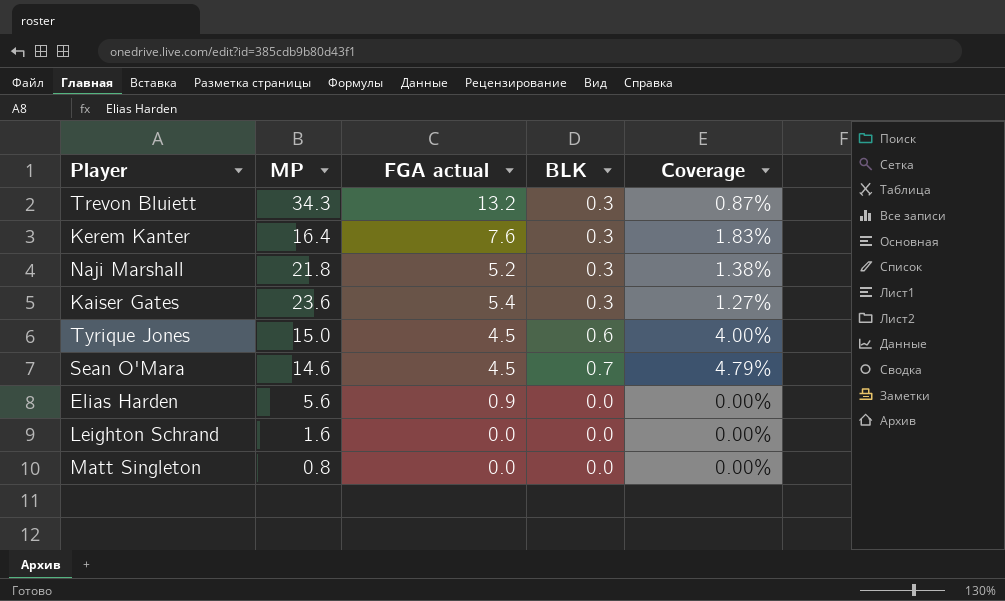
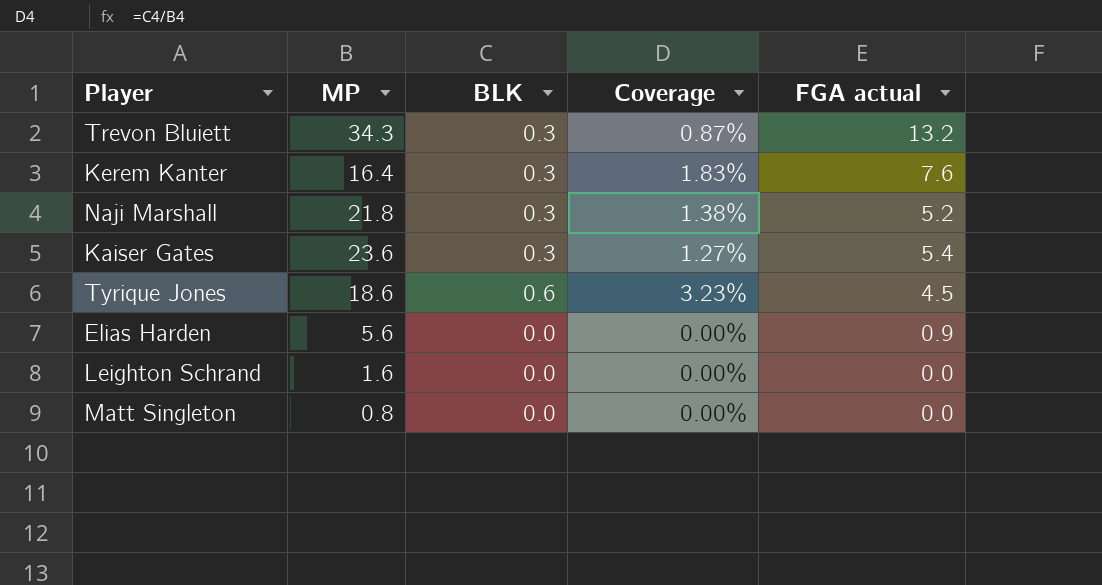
column FGA actual | position: 3 -> 5
row Sean O'Mara: 14.6 | 4.5 | 0.7 | 4.79% -> none
Tyrique Jones | MP: 15.0 -> 18.6
Tyrique Jones | Coverage: 4.00% -> 3.23%

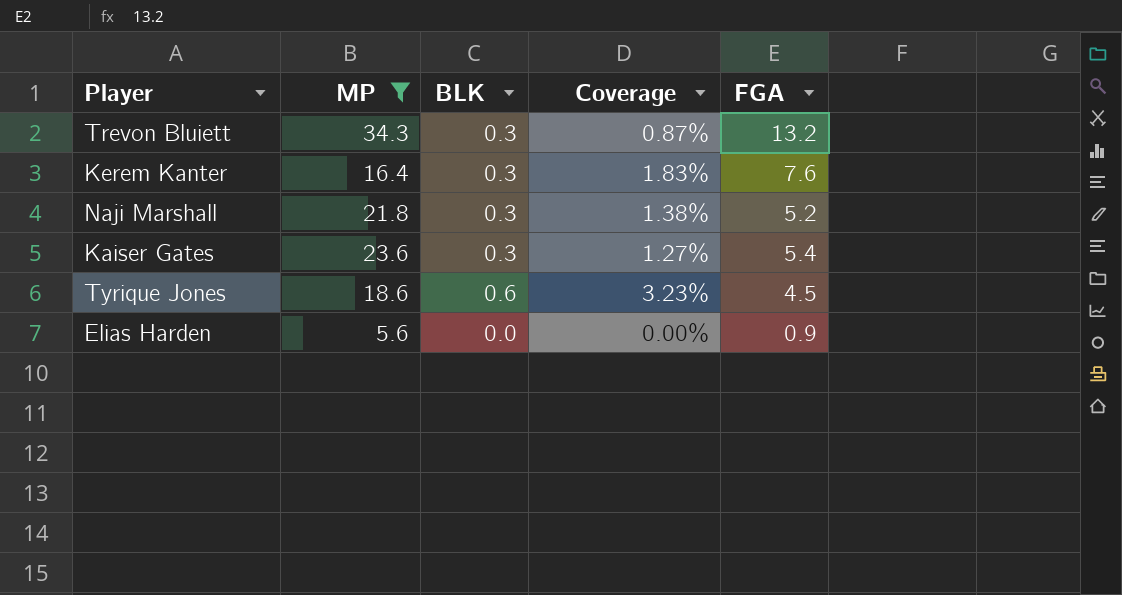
filter: none -> MP >= 5.6
column name: FGA actual -> FGA

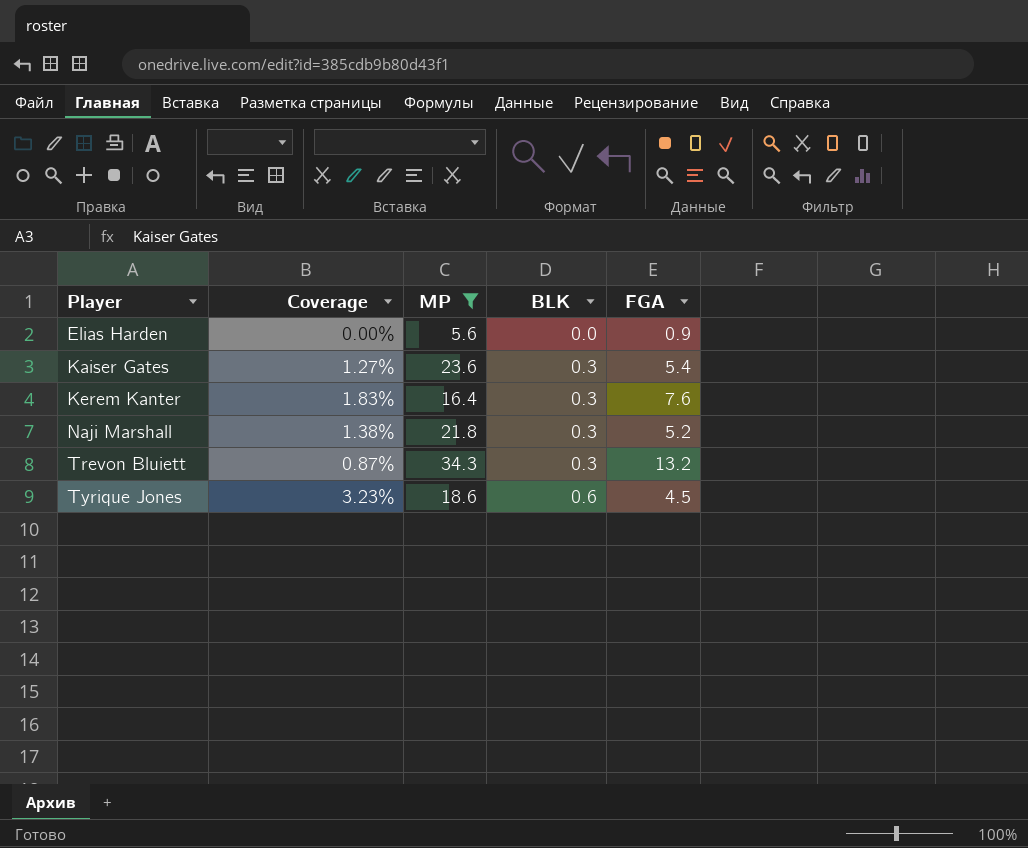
row order: none -> Player ascending
column Coverage | position: 4 -> 2

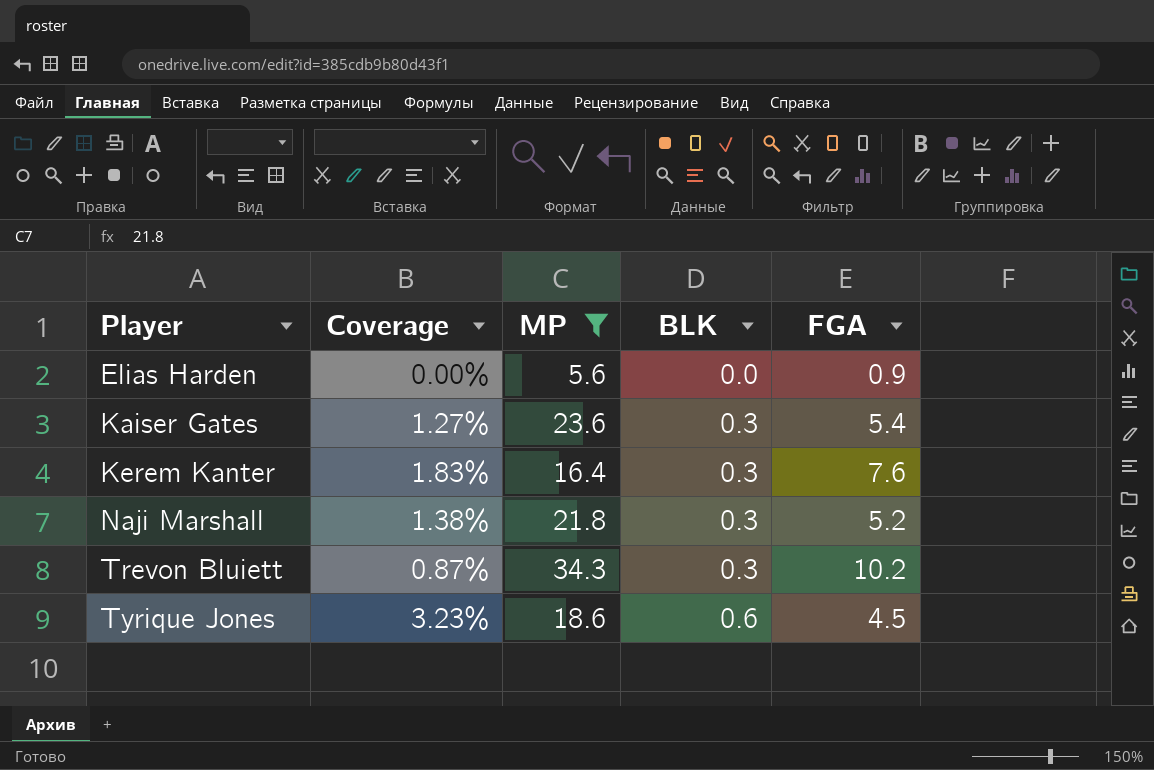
Trevon Bluiett | FGA: 13.2 -> 10.2

